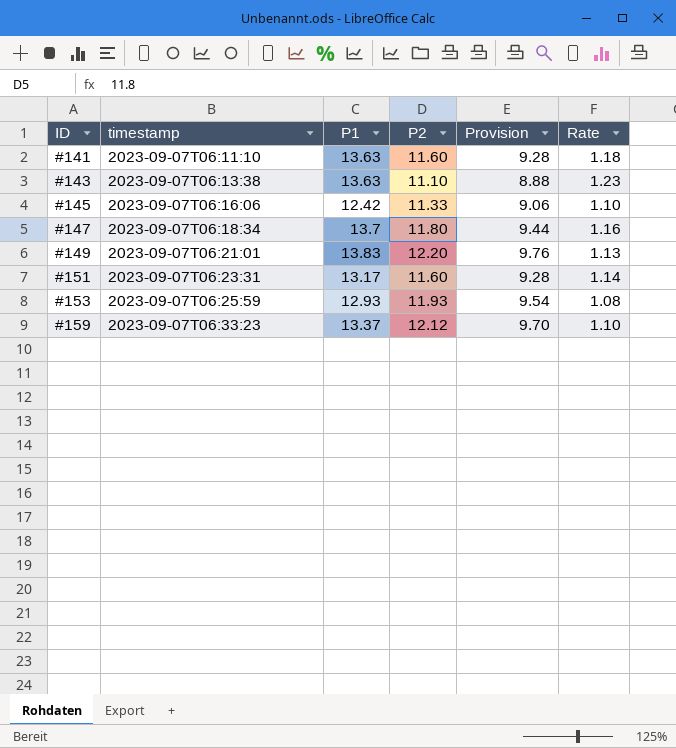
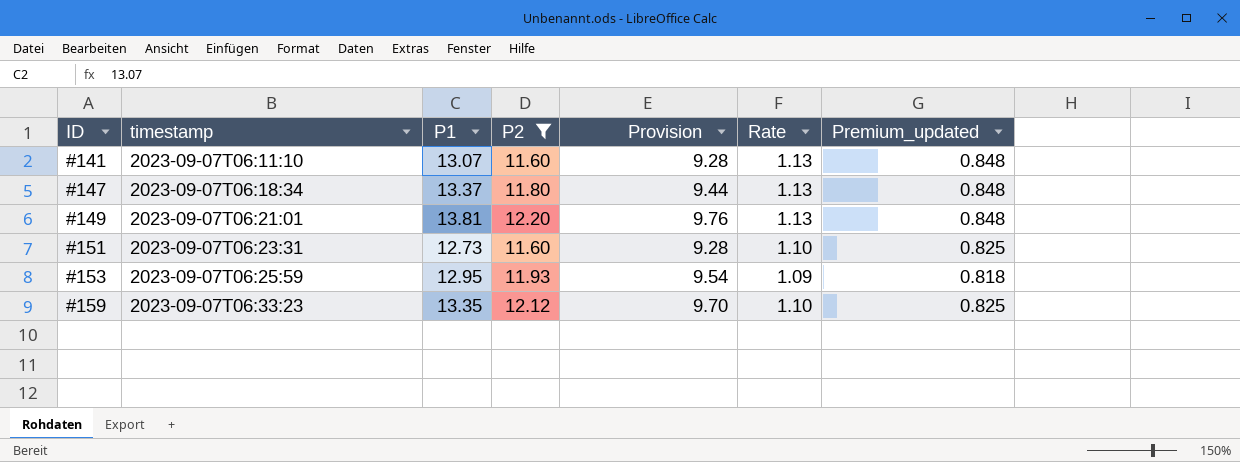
filter: none -> P2 >= 11.60
column Premium_updated | formula: none -> [Rate] * 0.75
#141 | P1: 13.63 -> 13.07
#141 | Rate: 1.18 -> 1.13
#147 | P1: 13.7 -> 13.37
#147 | Rate: 1.16 -> 1.13
#149 | P1: 13.83 -> 13.81
#151 | P1: 13.17 -> 12.73
#151 | Rate: 1.14 -> 1.10
#153 | P1: 12.93 -> 12.95
#153 | Rate: 1.08 -> 1.09
#159 | P1: 13.37 -> 13.35

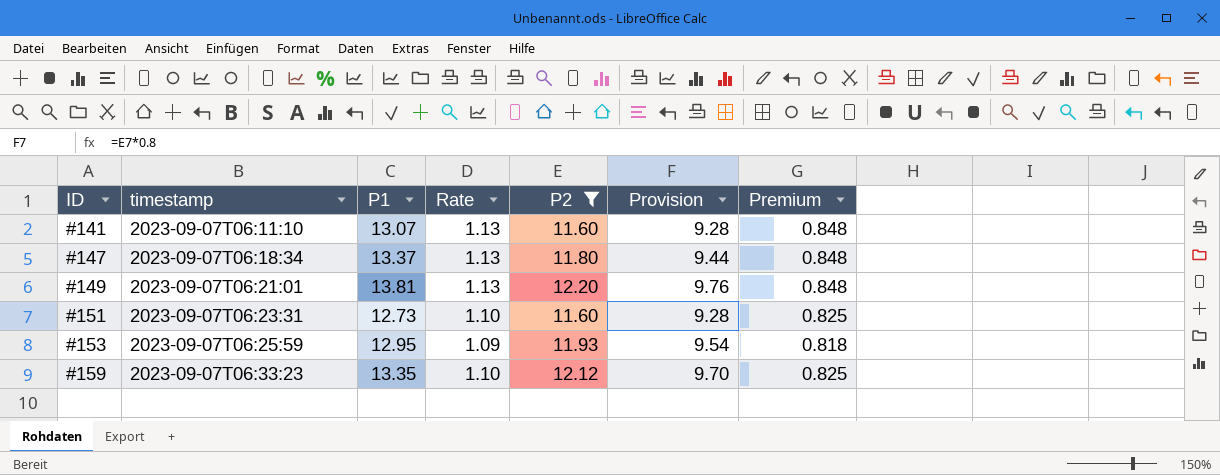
column Rate | position: 6 -> 4
column name: Premium_updated -> Premium

